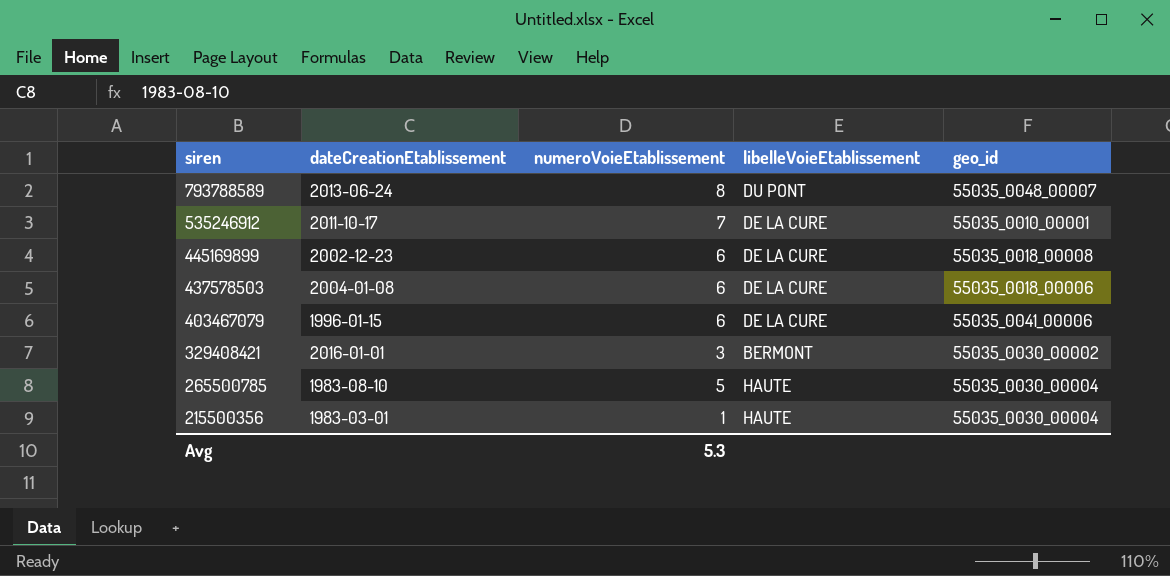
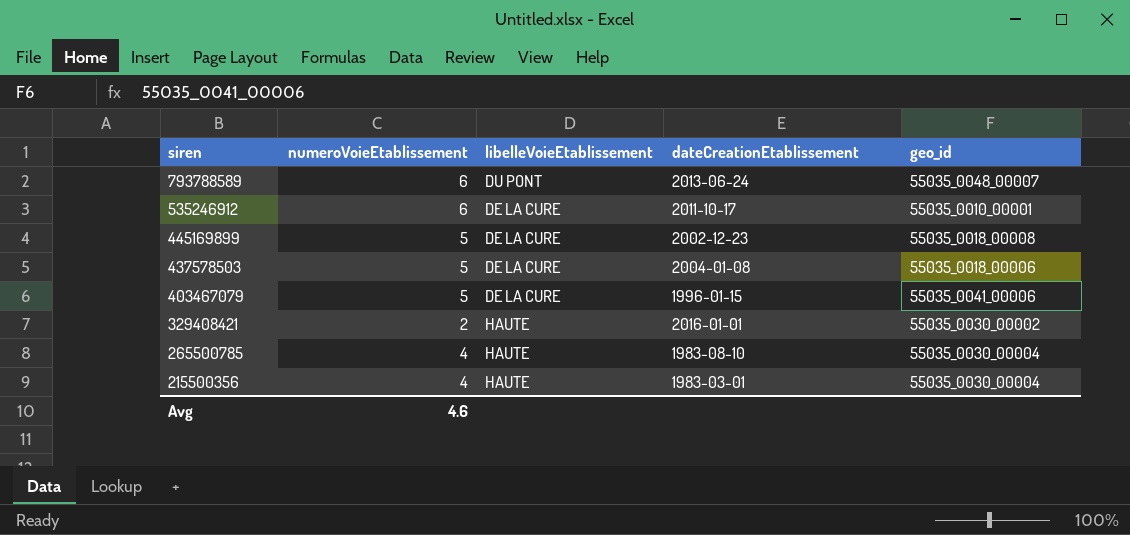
column dateCreationEtablissement | position: 2 -> 4
793788589 | numeroVoieEtablissement: 8 -> 6
535246912 | numeroVoieEtablissement: 7 -> 6
445169899 | numeroVoieEtablissement: 6 -> 5
437578503 | numeroVoieEtablissement: 6 -> 5
403467079 | numeroVoieEtablissement: 6 -> 5
329408421 | numeroVoieEtablissement: 3 -> 2
329408421 | libelleVoieEtablissement: BERMONT -> HAUTE
265500785 | numeroVoieEtablissement: 5 -> 4
215500356 | numeroVoieEtablissement: 1 -> 4
Avg | numeroVoieEtablissement: 5.3 -> 4.6

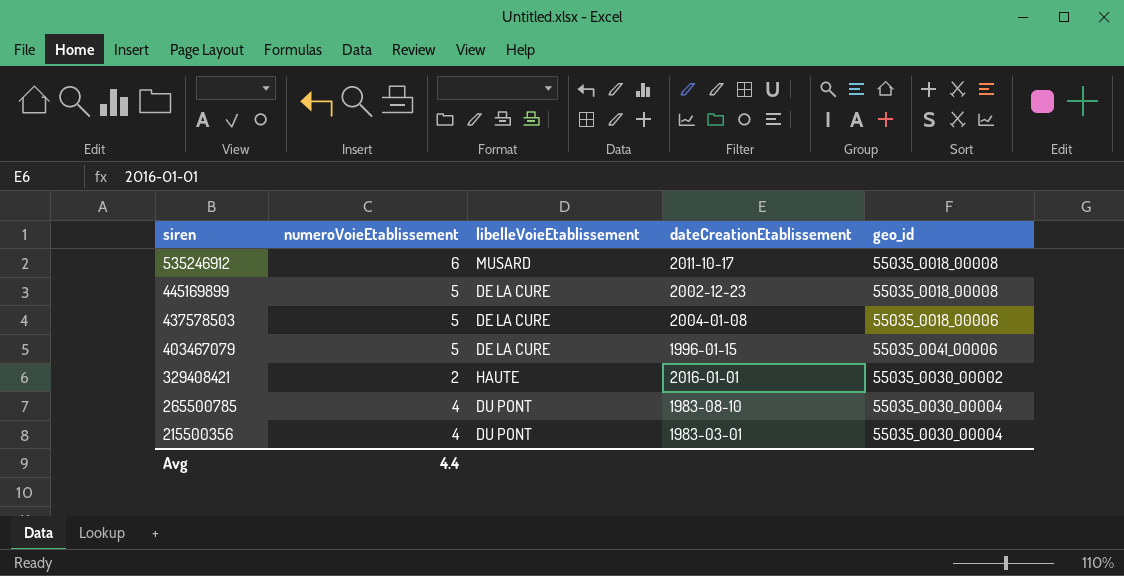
row 793788589: 6 | DU PONT | 2013-06-24 | 55035_0048_00007 -> none
535246912 | libelleVoieEtablissement: DE LA CURE -> MUSARD
535246912 | geo_id: 55035_0010_00001 -> 55035_0018_00008
265500785 | libelleVoieEtablissement: HAUTE -> DU PONT
215500356 | libelleVoieEtablissement: HAUTE -> DU PONT
Avg | numeroVoieEtablissement: 4.6 -> 4.4

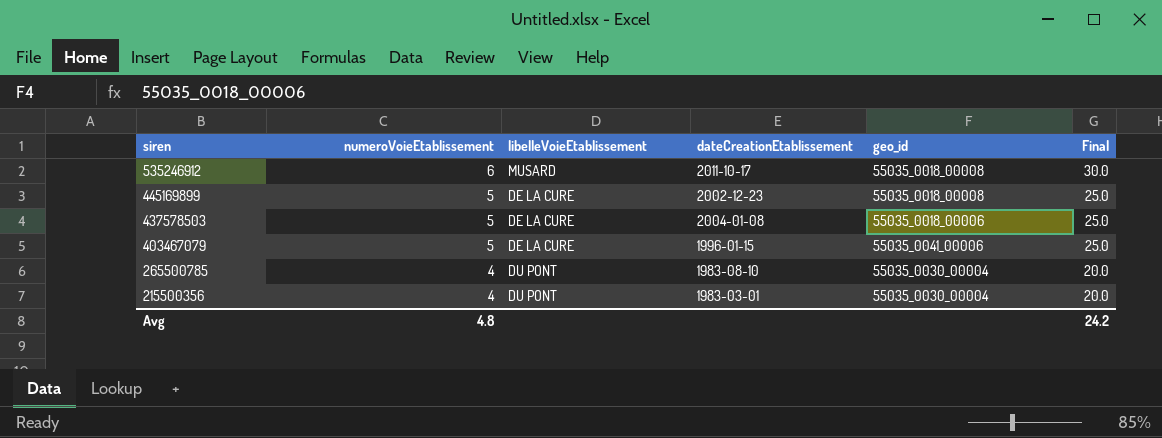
column Final | formula: none -> [numeroVoieEtablissement] * 5
row 329408421: 2 | HAUTE | 2016-01-01 | 55035_0030_00002 -> none
Avg | numeroVoieEtablissement: 4.4 -> 4.8

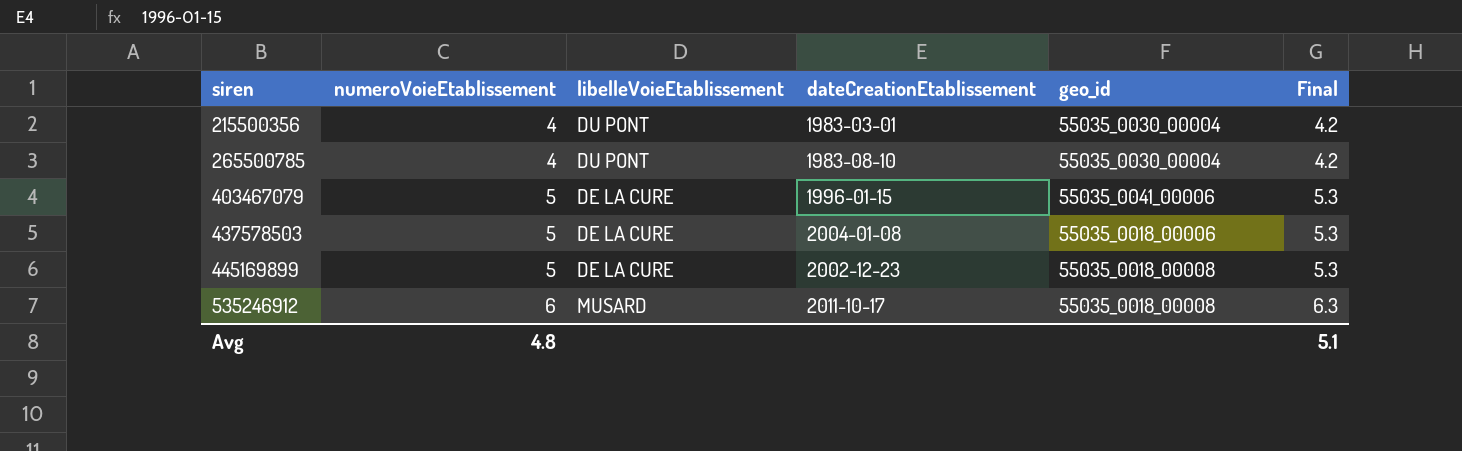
row order: siren descending -> siren ascending
column Final | formula: [numeroVoieEtablissement] * 5 -> [numeroVoieEtablissement] * 1.05
Avg | Final: 24.2 -> 5.1

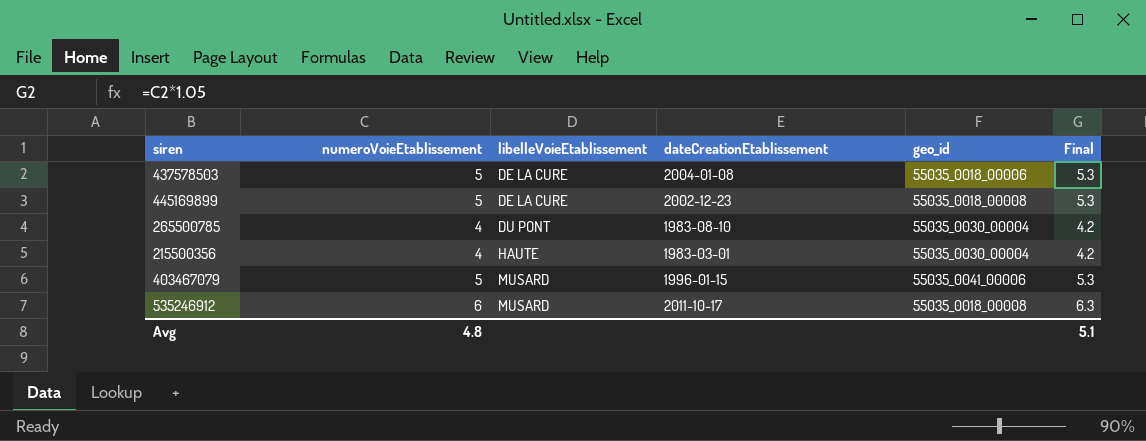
row order: siren ascending -> libelleVoieEtablissement ascending
215500356 | libelleVoieEtablissement: DU PONT -> HAUTE
403467079 | libelleVoieEtablissement: DE LA CURE -> MUSARD

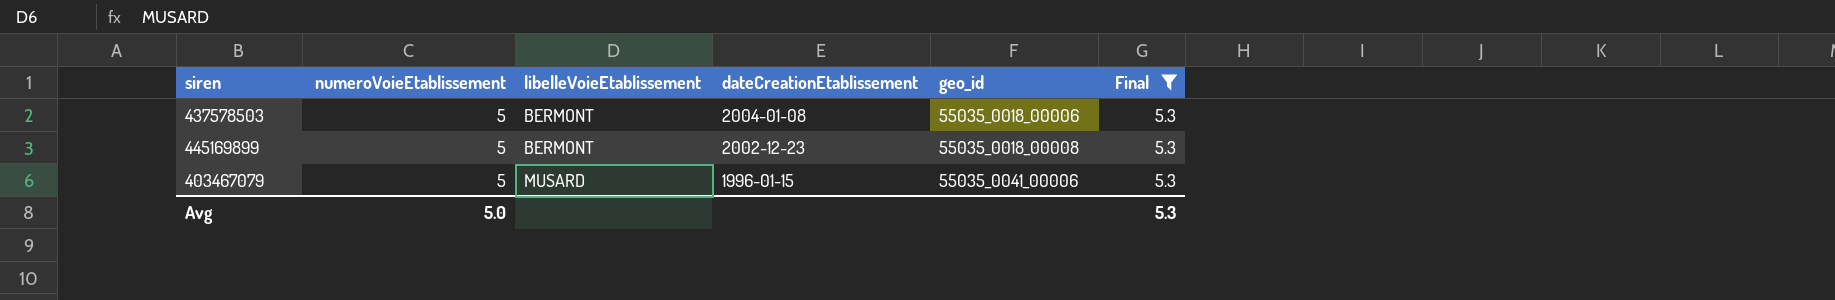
filter: none -> Final = 5.3
437578503 | libelleVoieEtablissement: DE LA CURE -> BERMONT
445169899 | libelleVoieEtablissement: DE LA CURE -> BERMONT
Avg | numeroVoieEtablissement: 4.8 -> 5.0
Avg | Final: 5.1 -> 5.3

